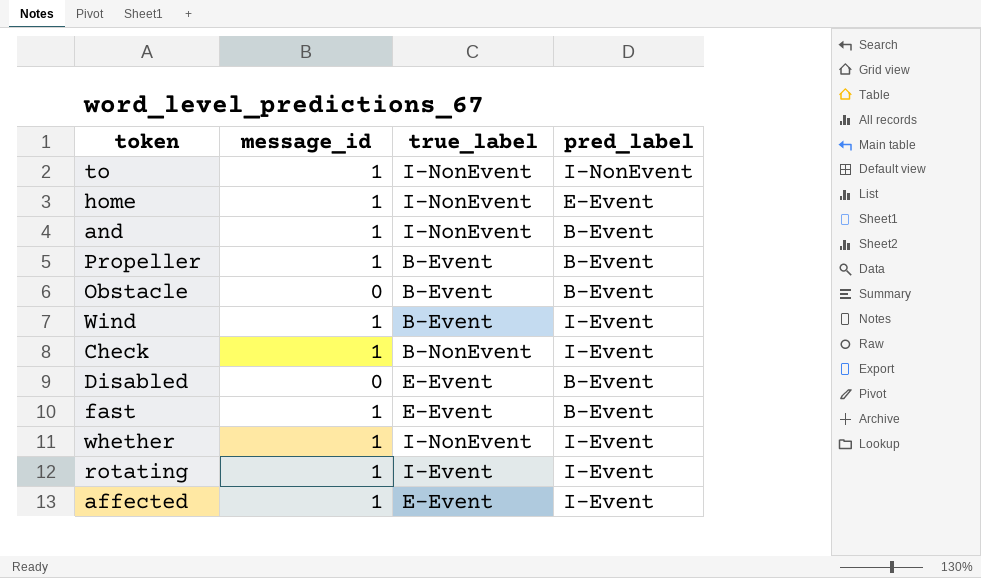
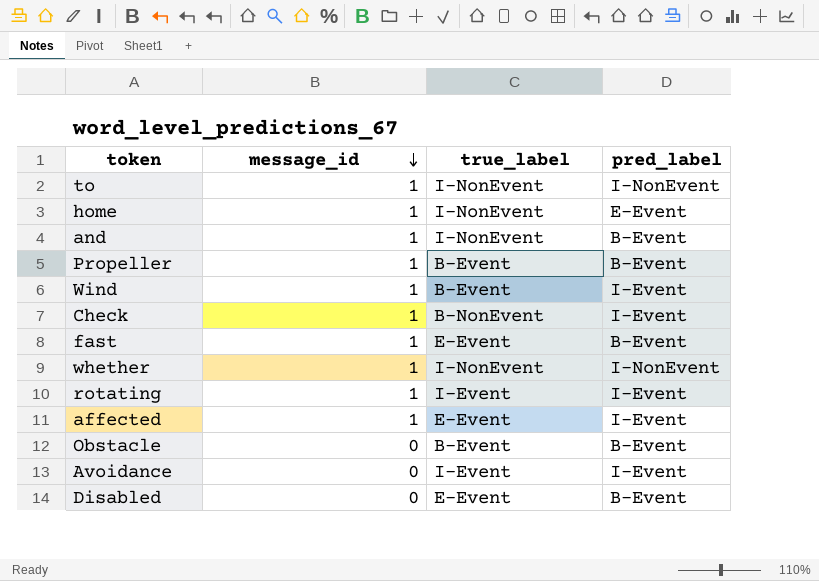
row order: none -> message_id descending
whether | pred_label: I-Event -> I-NonEvent
row Avoidance: none -> 0 | I-Event | I-Event

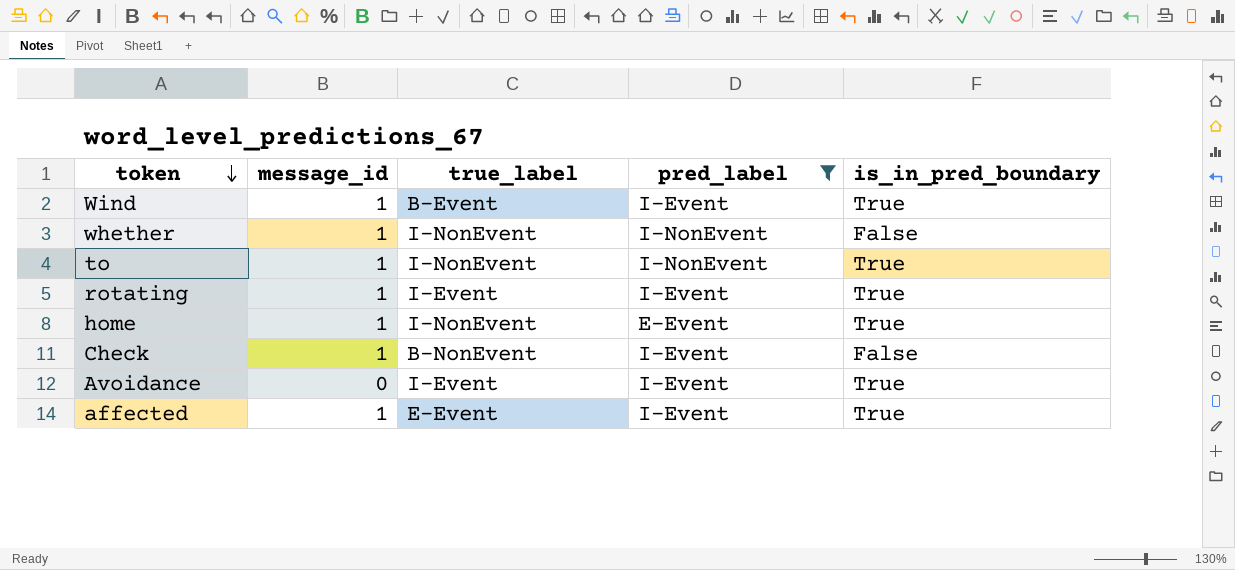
filter: none -> pred_label != B-Event
row order: message_id descending -> token descending
column is_in_pred_boundary | position: none -> 5

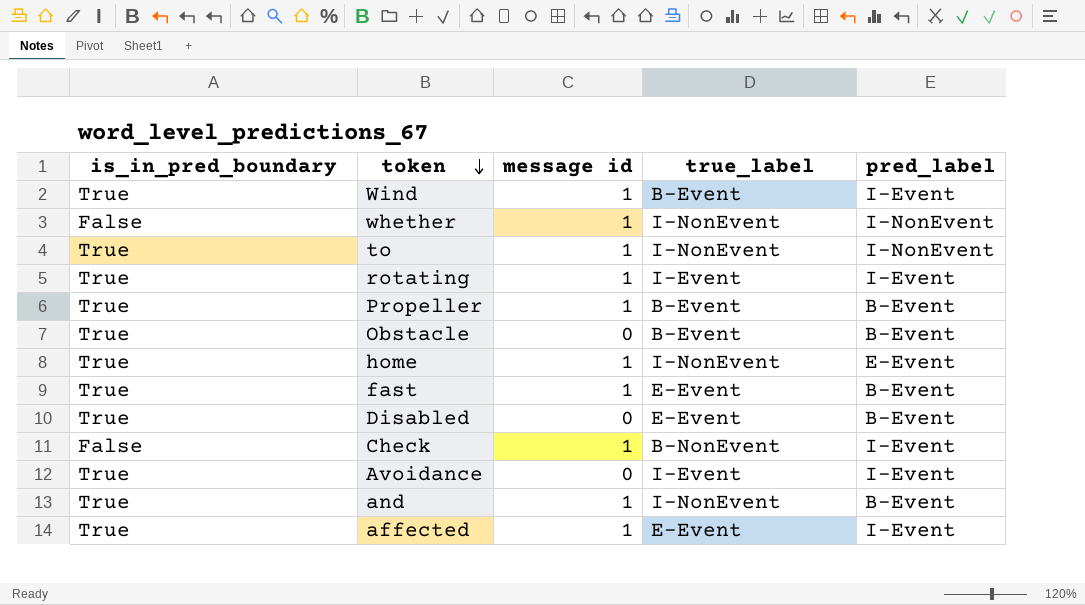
filter: pred_label != B-Event -> none
column is_in_pred_boundary | position: 5 -> 1
column name: message_id -> message id

